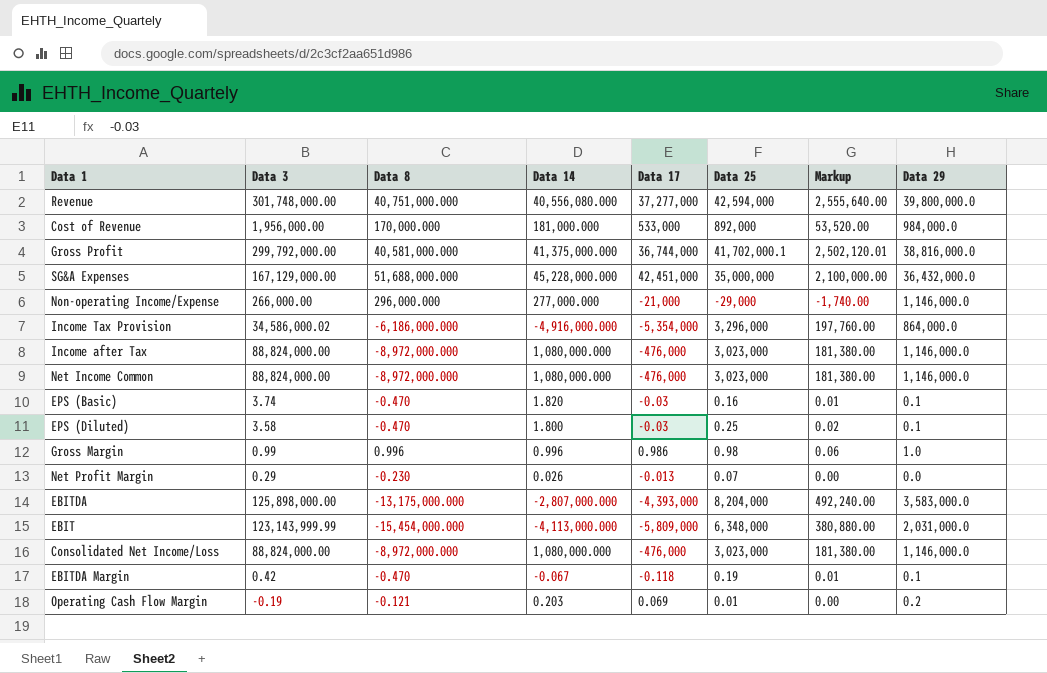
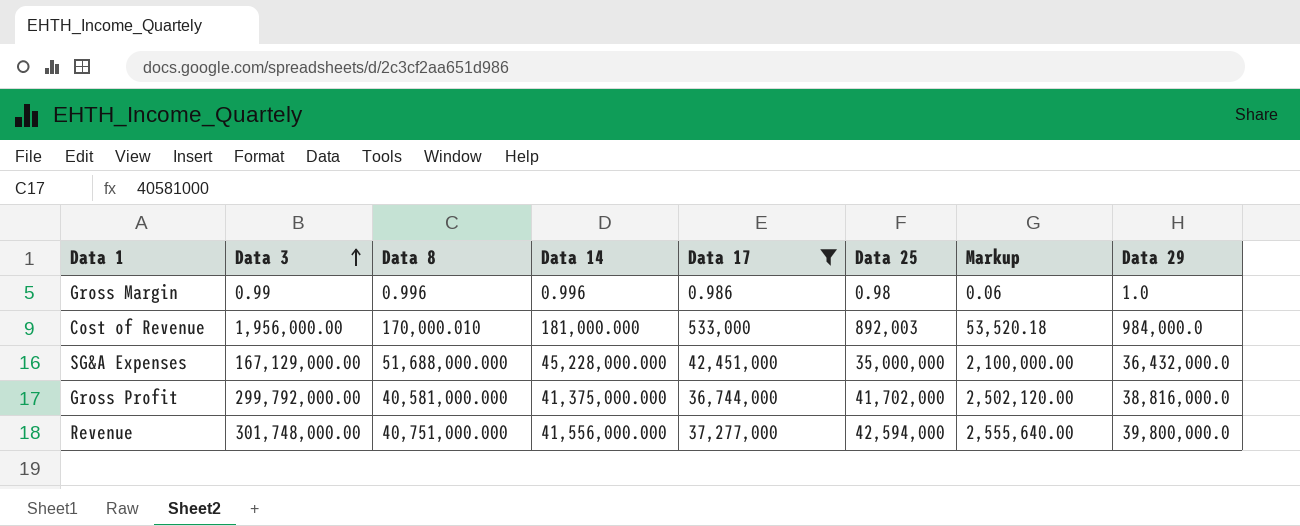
filter: none -> Data 17 >= 0.986
row order: none -> Data 3 ascending
Cost of Revenue | Data 8: 170,000.000 -> 170,000.010
Cost of Revenue | Data 25: 892,000 -> 892,003
Cost of Revenue | Markup: 53,520.00 -> 53,520.18
Gross Profit | Data 25: 41,702,000.1 -> 41,702,000
Gross Profit | Markup: 2,502,120.01 -> 2,502,120.00
Revenue | Data 14: 40,556,080.000 -> 41,556,000.000

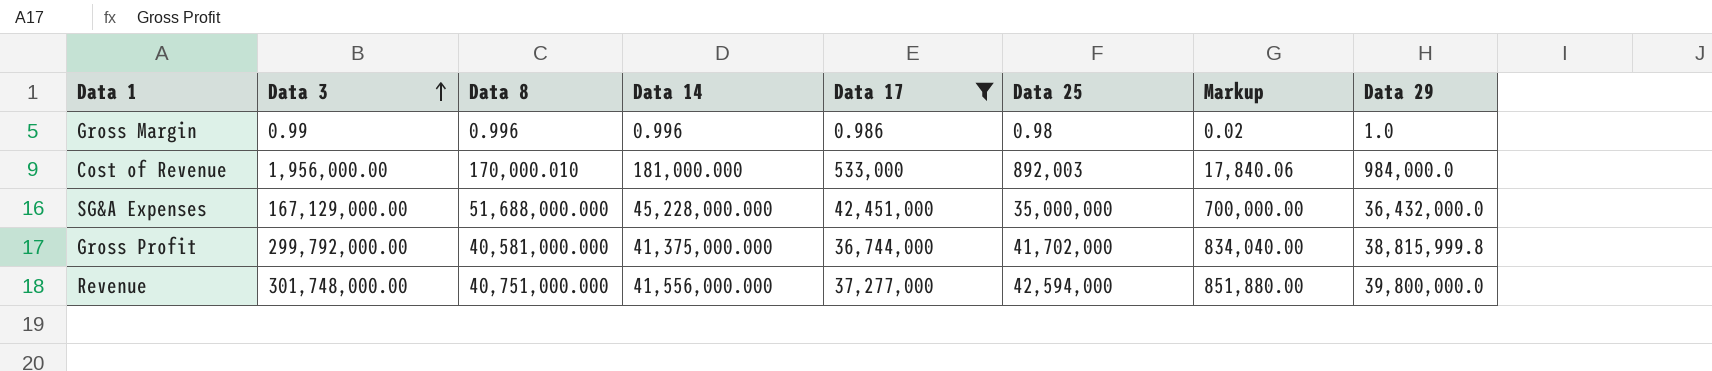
column Markup | formula: [Data 25] * 0.06 -> [Data 25] * 0.02
Gross Profit | Data 29: 38,816,000.0 -> 38,815,999.8

